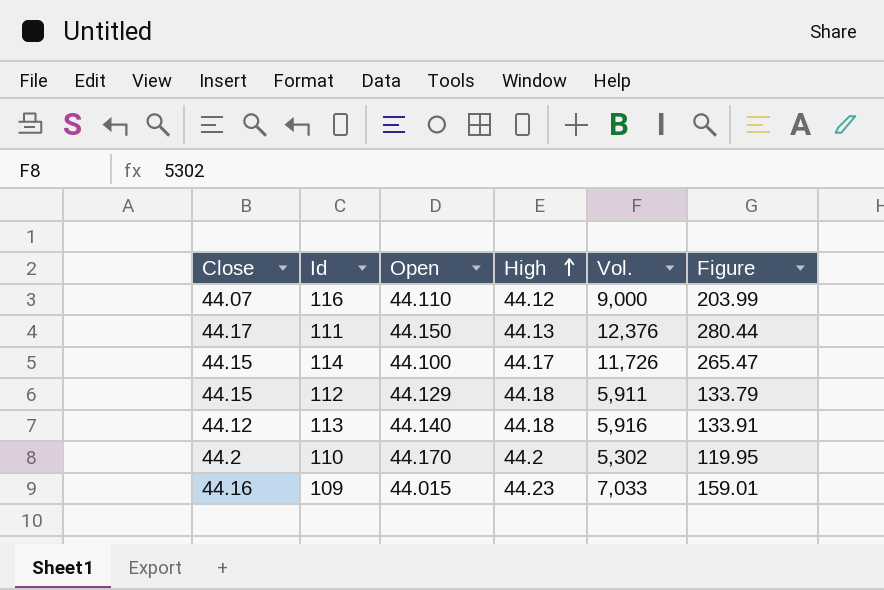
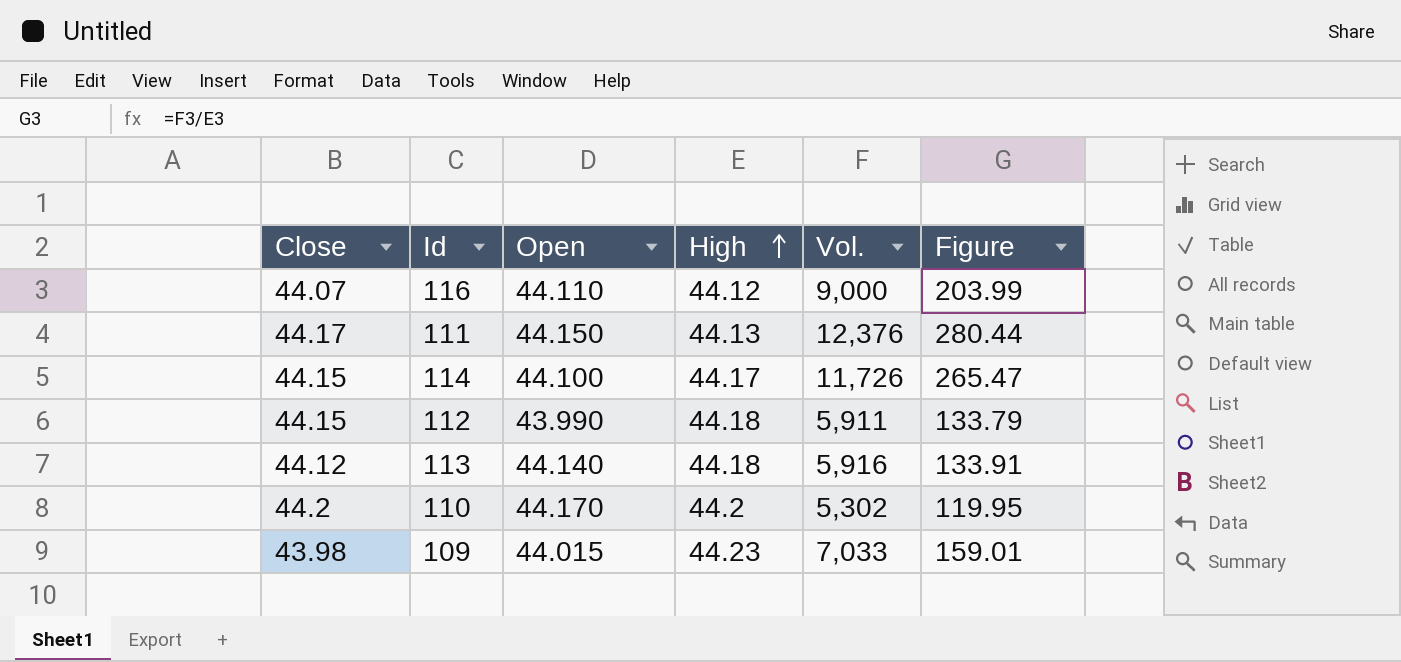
112 | Open: 44.129 -> 43.990
109 | Close: 44.16 -> 43.98

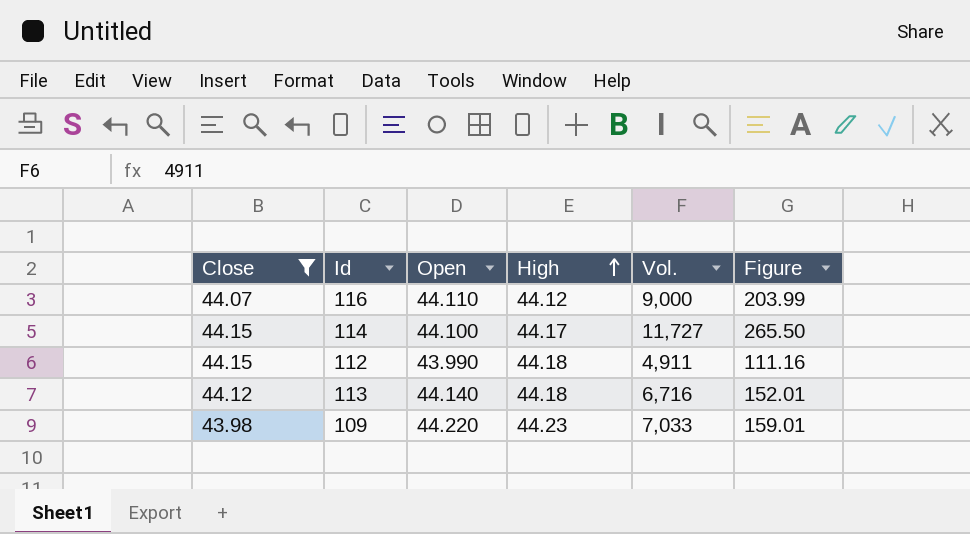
filter: none -> Close <= 44.15
114 | Vol.: 11,726 -> 11,727
114 | Figure: 265.47 -> 265.50
112 | Vol.: 5,911 -> 4,911
112 | Figure: 133.79 -> 111.16
113 | Vol.: 5,916 -> 6,716
113 | Figure: 133.91 -> 152.01
109 | Open: 44.015 -> 44.220

